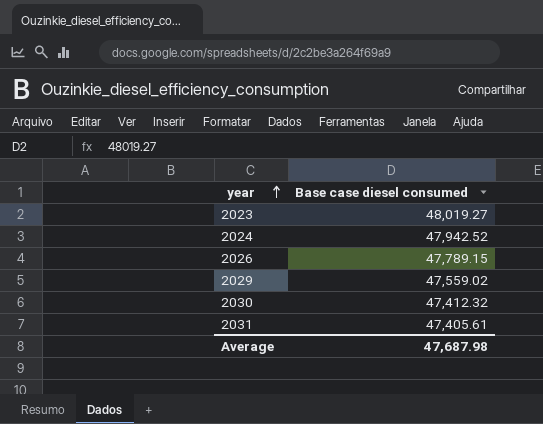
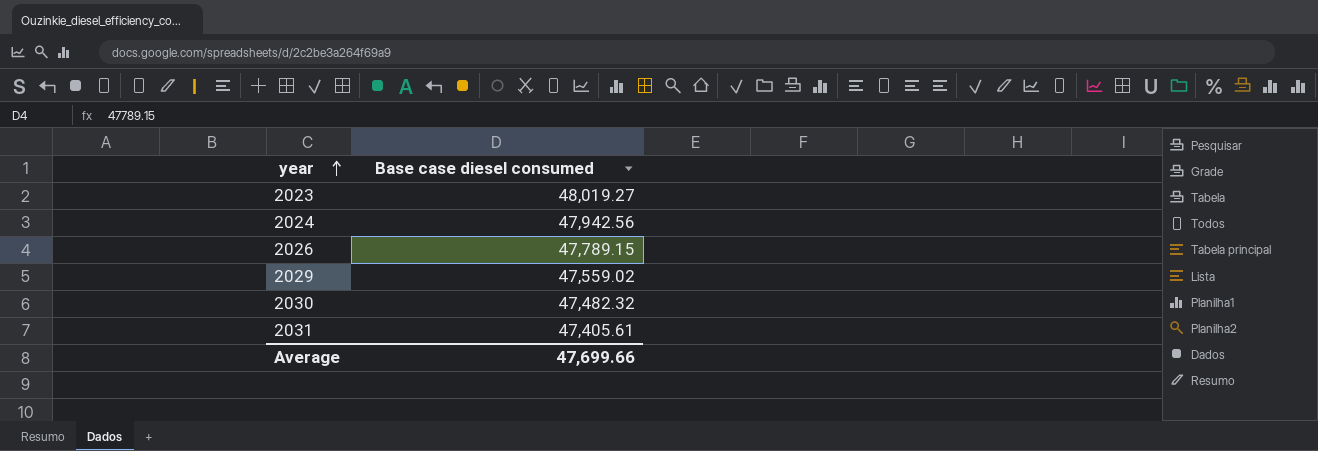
2024 | Base case diesel consumed: 47,942.52 -> 47,942.56
2030 | Base case diesel consumed: 47,412.32 -> 47,482.32
Average | Base case diesel consumed: 47,687.98 -> 47,699.66

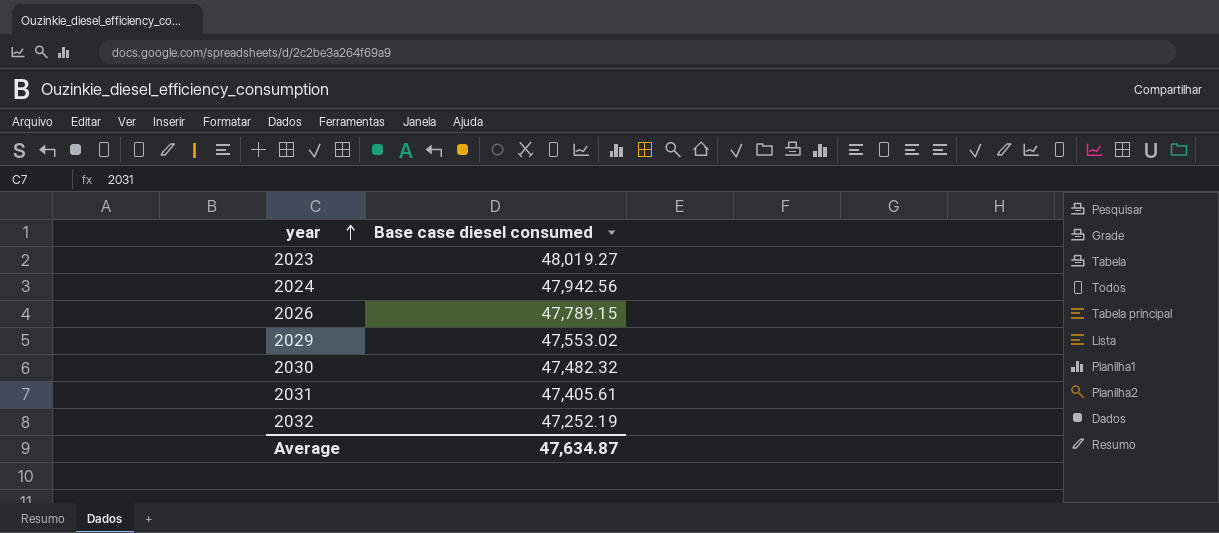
2029 | Base case diesel consumed: 47,559.02 -> 47,553.02
row 2032: none -> 47,252.19
Average | Base case diesel consumed: 47,699.66 -> 47,634.87

